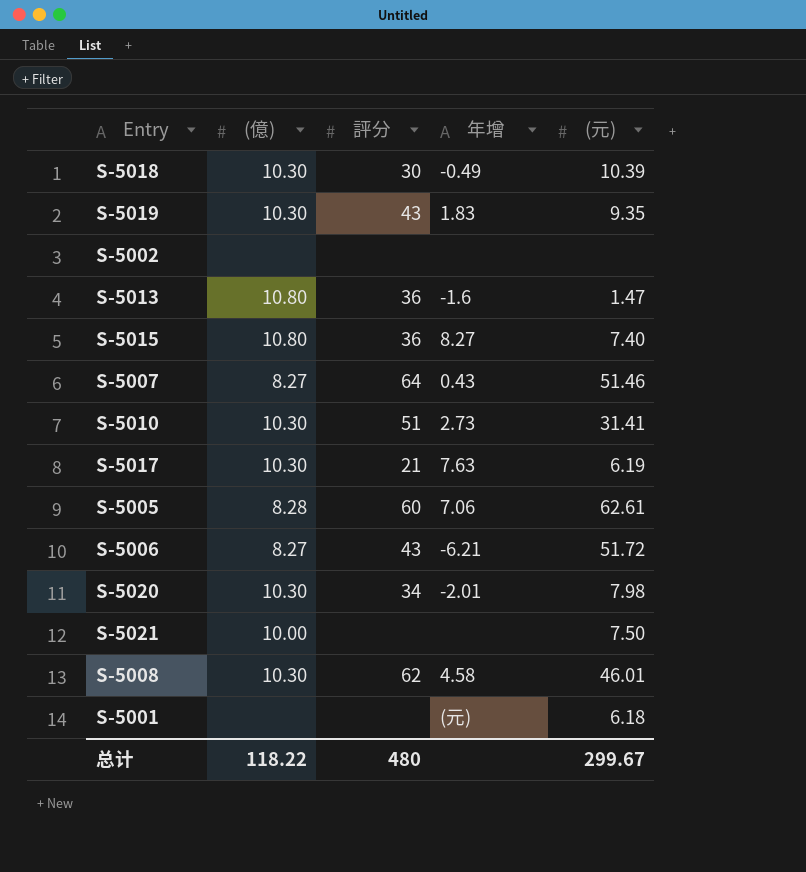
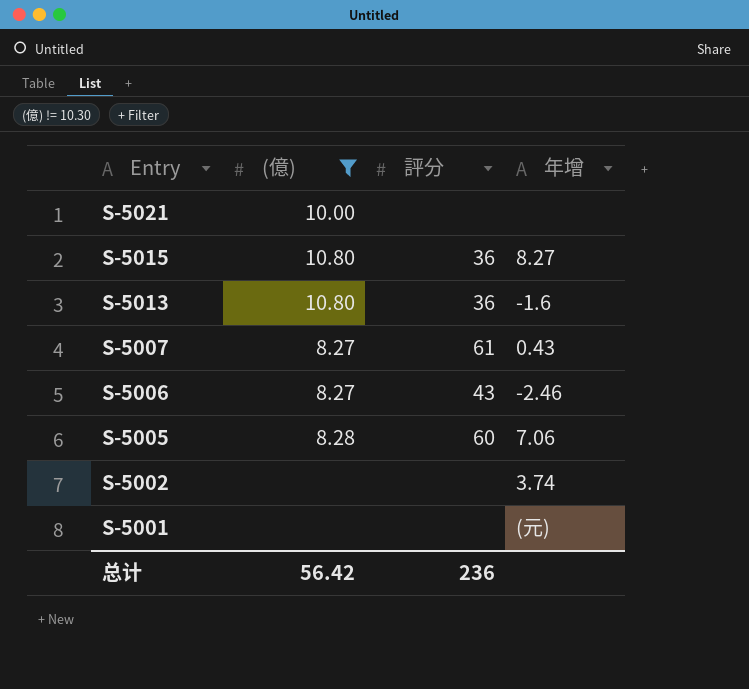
filter: none -> (億) != 10.30
row order: none -> Entry descending
column (元) | position: 5 -> none
S-5007 | 評分: 64 -> 61
S-5006 | 年增: -6.21 -> -2.46
S-5002 | 年增: none -> 3.74
总计 | (億): 118.22 -> 56.42
总计 | 評分: 480 -> 236

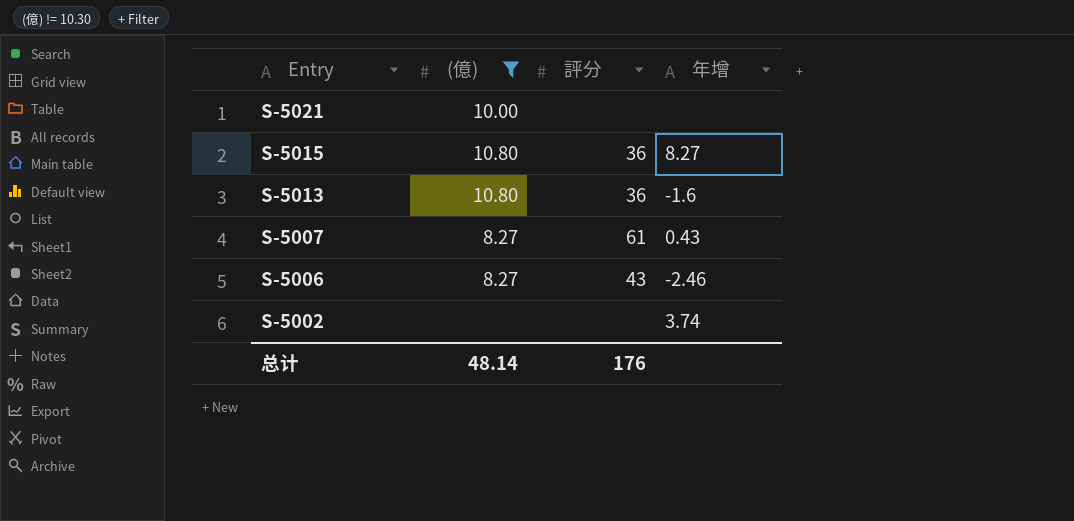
row S-5005: 8.28 | 60 | 7.06 -> none
row S-5001: none | none | (元) -> none
总计 | (億): 56.42 -> 48.14
总计 | 評分: 236 -> 176

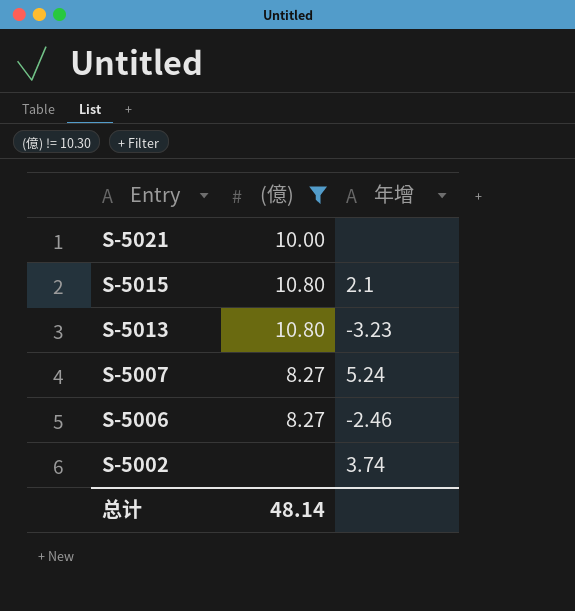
column 評分 | position: 3 -> none
S-5015 | 年增: 8.27 -> 2.1
S-5013 | 年增: -1.6 -> -3.23
S-5007 | 年增: 0.43 -> 5.24

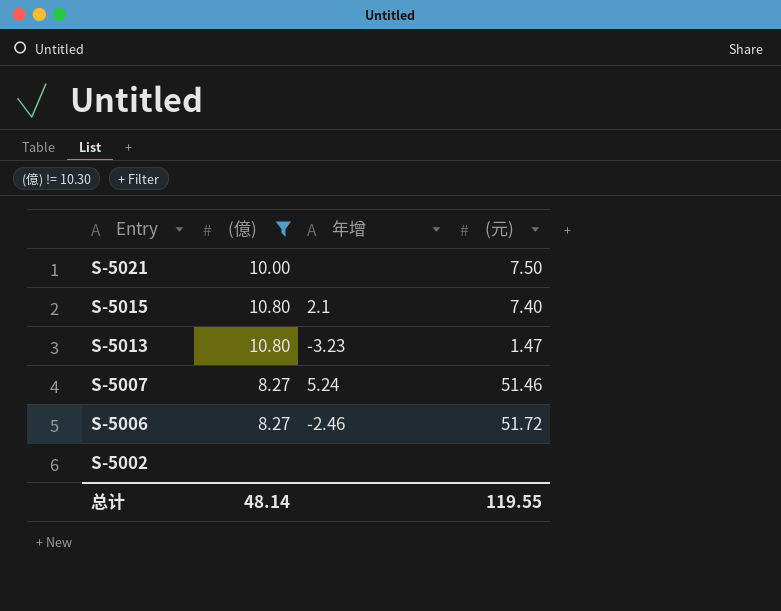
column (元) | position: none -> 4
S-5002 | 年增: 3.74 -> none

